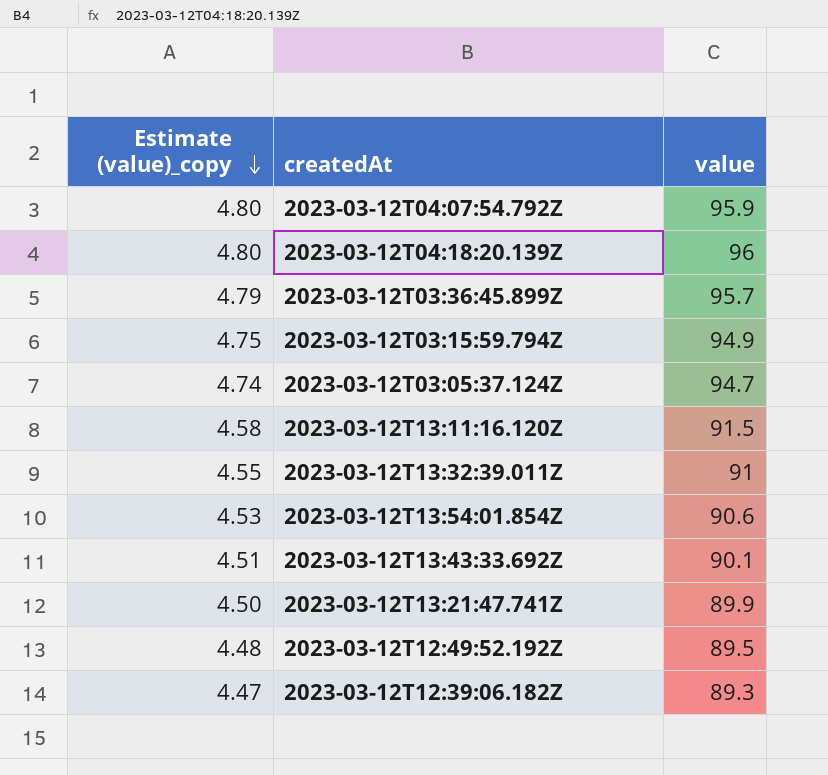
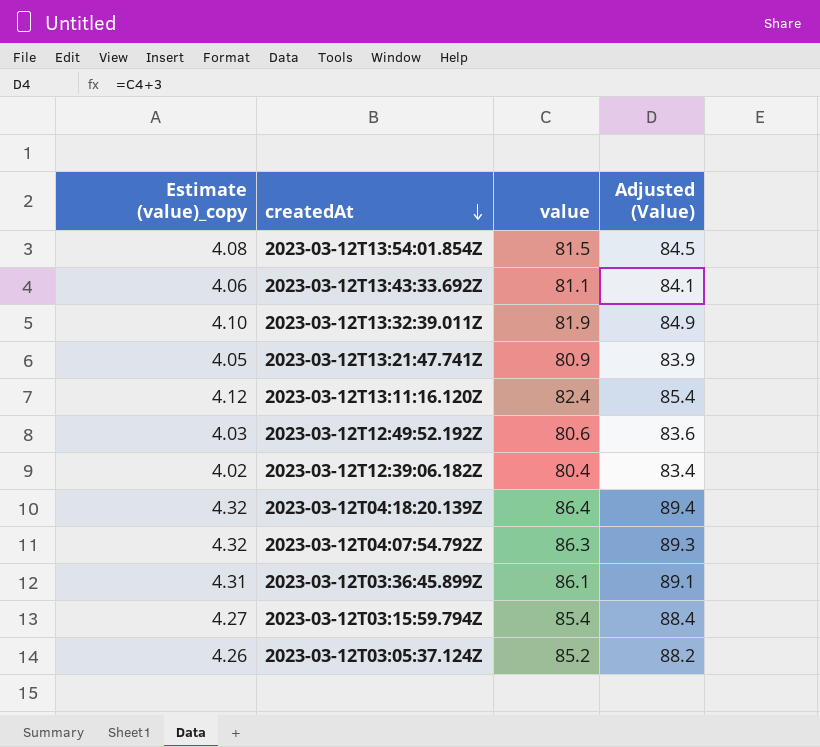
row order: Estimate (value)_copy descending -> createdAt descending
column Adjusted (Value) | formula: none -> [value] + 3
2023-03-12T13:54:01.854Z | Estimate (value)_copy: 4.53 -> 4.08
2023-03-12T13:54:01.854Z | value: 90.6 -> 81.5
2023-03-12T13:43:33.692Z | Estimate (value)_copy: 4.51 -> 4.06
2023-03-12T13:43:33.692Z | value: 90.1 -> 81.1
2023-03-12T13:32:39.011Z | Estimate (value)_copy: 4.55 -> 4.10
2023-03-12T13:32:39.011Z | value: 91 -> 81.9
2023-03-12T13:21:47.741Z | Estimate (value)_copy: 4.50 -> 4.05
2023-03-12T13:21:47.741Z | value: 89.9 -> 80.9
2023-03-12T13:11:16.120Z | Estimate (value)_copy: 4.58 -> 4.12
2023-03-12T13:11:16.120Z | value: 91.5 -> 82.4
2023-03-12T12:49:52.192Z | Estimate (value)_copy: 4.48 -> 4.03
2023-03-12T12:49:52.192Z | value: 89.5 -> 80.6
2023-03-12T12:39:06.182Z | Estimate (value)_copy: 4.47 -> 4.02
2023-03-12T12:39:06.182Z | value: 89.3 -> 80.4
2023-03-12T04:18:20.139Z | Estimate (value)_copy: 4.80 -> 4.32
2023-03-12T04:18:20.139Z | value: 96 -> 86.4
2023-03-12T04:07:54.792Z | Estimate (value)_copy: 4.80 -> 4.32
2023-03-12T04:07:54.792Z | value: 95.9 -> 86.3
2023-03-12T03:36:45.899Z | Estimate (value)_copy: 4.79 -> 4.31
2023-03-12T03:36:45.899Z | value: 95.7 -> 86.1
2023-03-12T03:15:59.794Z | Estimate (value)_copy: 4.75 -> 4.27
2023-03-12T03:15:59.794Z | value: 94.9 -> 85.4
2023-03-12T03:05:37.124Z | Estimate (value)_copy: 4.74 -> 4.26
2023-03-12T03:05:37.124Z | value: 94.7 -> 85.2

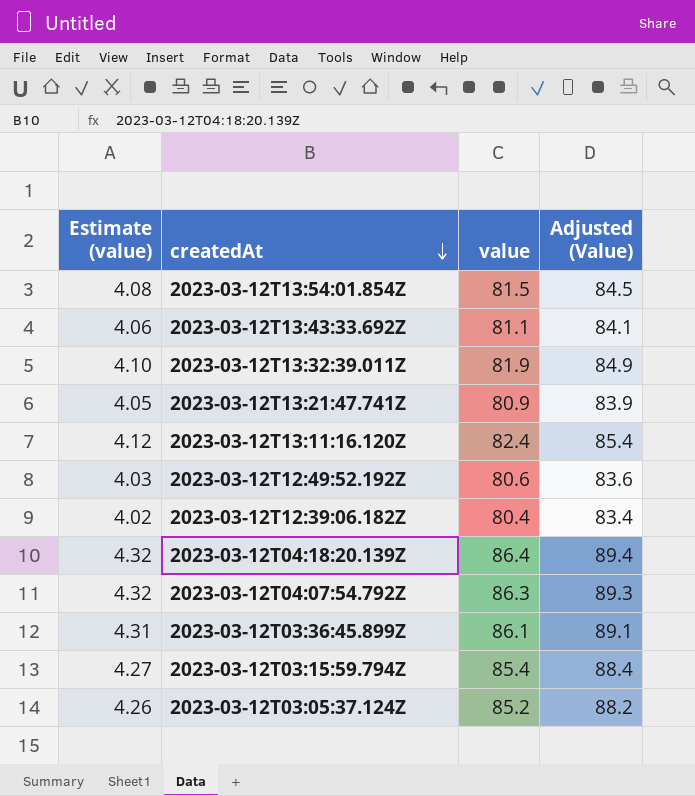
column name: Estimate (value)_copy -> Estimate (value)

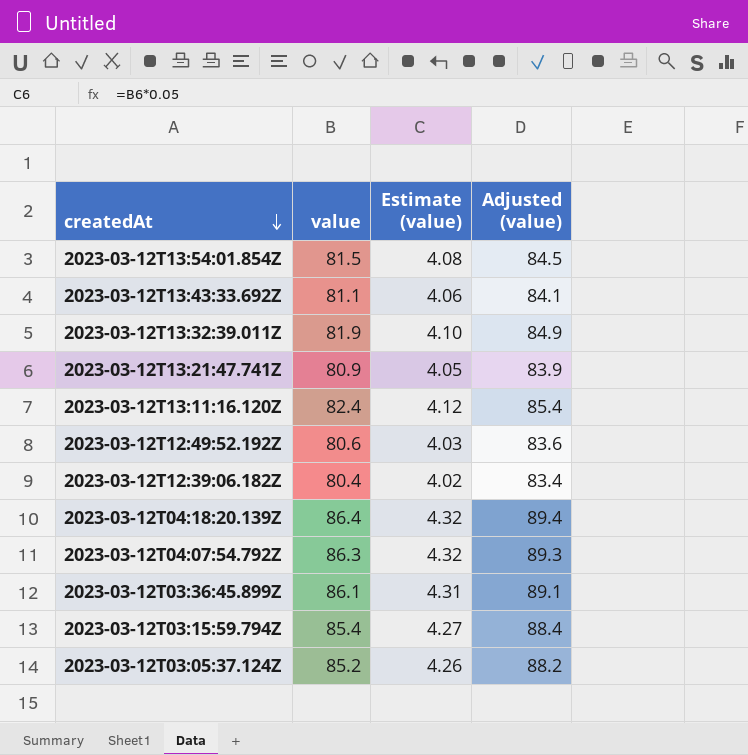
column Estimate (value) | position: 1 -> 3
column name: Adjusted (Value) -> Adjusted (value)

